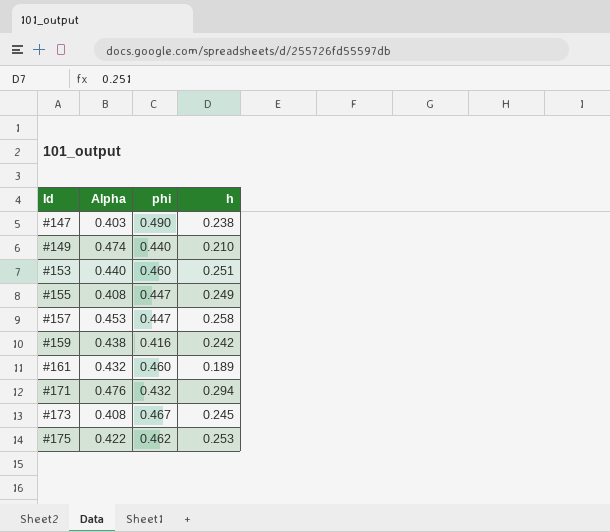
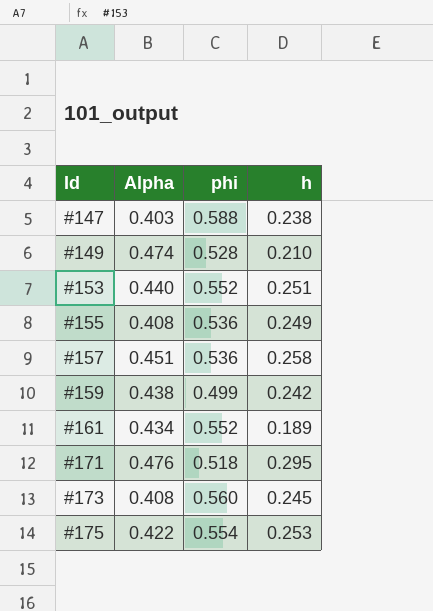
#147 | phi: 0.490 -> 0.588
#149 | phi: 0.440 -> 0.528
#153 | phi: 0.460 -> 0.552
#155 | phi: 0.447 -> 0.536
#157 | Alpha: 0.453 -> 0.451
#157 | phi: 0.447 -> 0.536
#159 | phi: 0.416 -> 0.499
#161 | Alpha: 0.432 -> 0.434
#161 | phi: 0.460 -> 0.552
#171 | phi: 0.432 -> 0.518
#171 | h: 0.294 -> 0.295
#173 | phi: 0.467 -> 0.560
#175 | phi: 0.462 -> 0.554

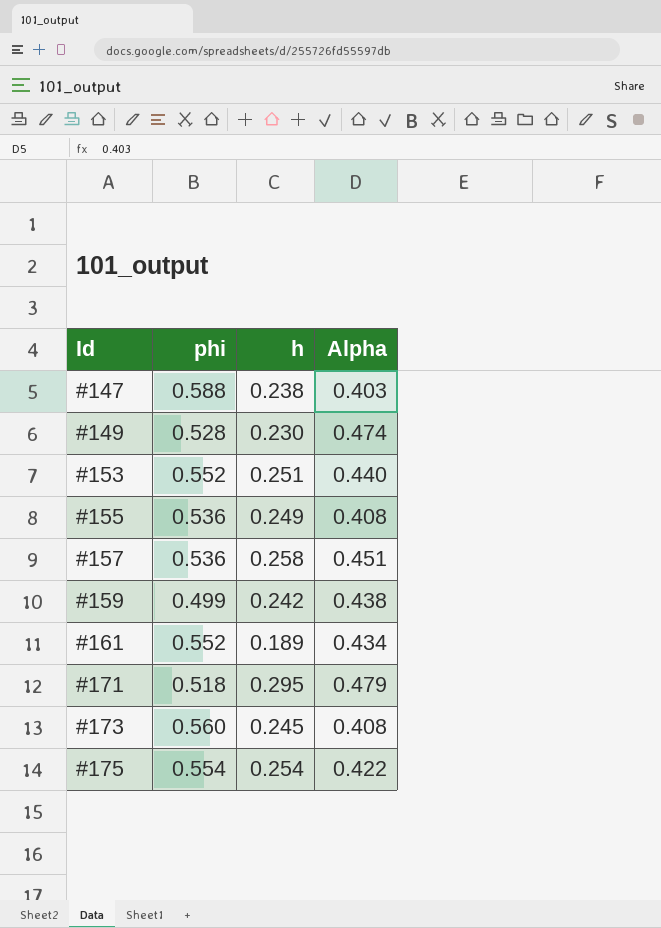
column Alpha | position: 2 -> 4
#149 | h: 0.210 -> 0.230
#171 | Alpha: 0.476 -> 0.479
#175 | h: 0.253 -> 0.254

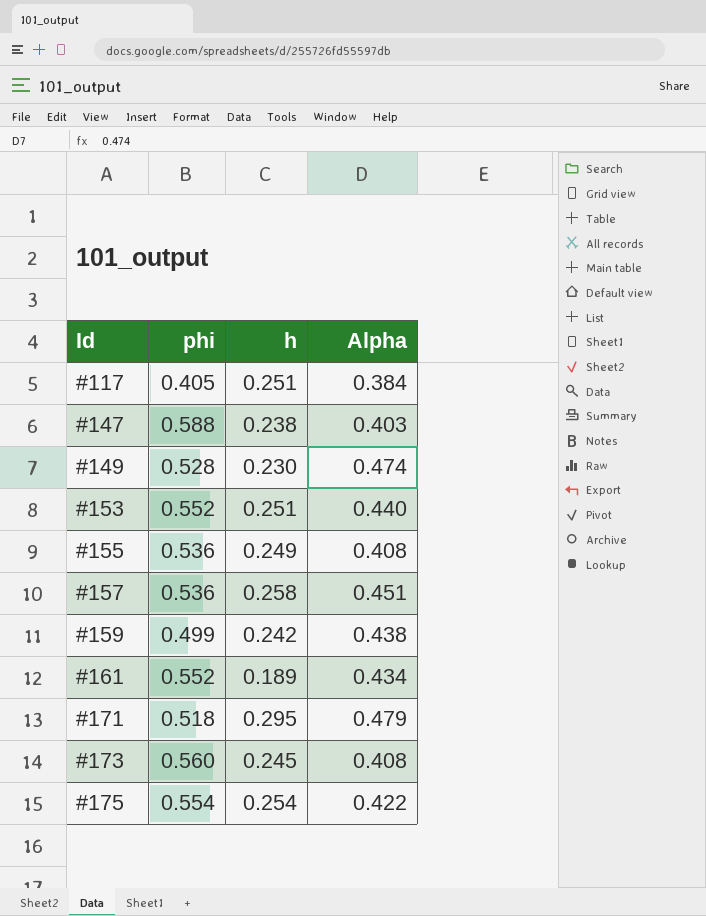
row #117: none -> 0.405 | 0.251 | 0.384

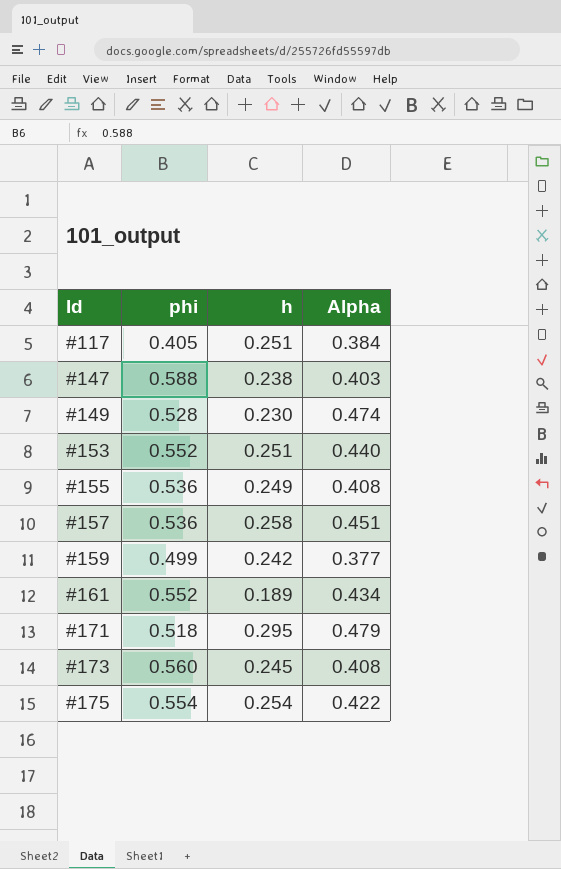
#159 | Alpha: 0.438 -> 0.377

